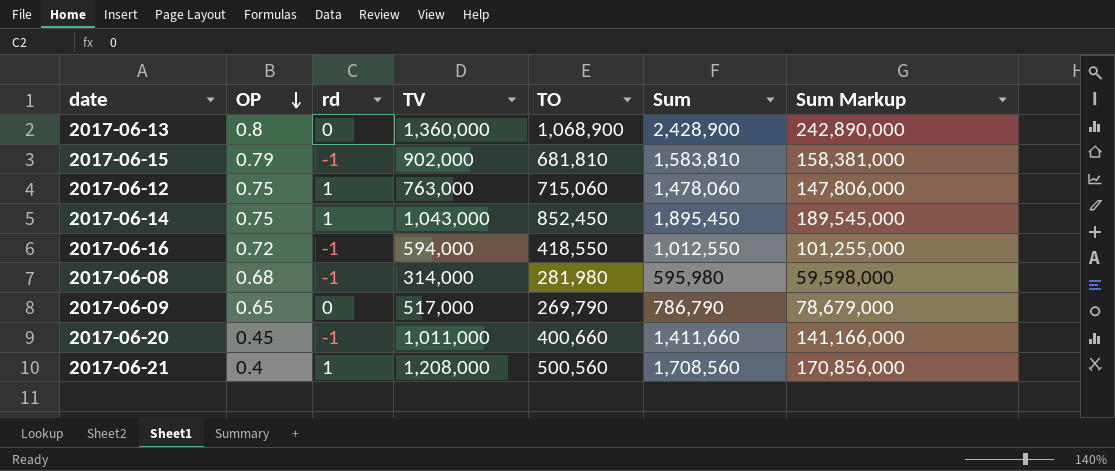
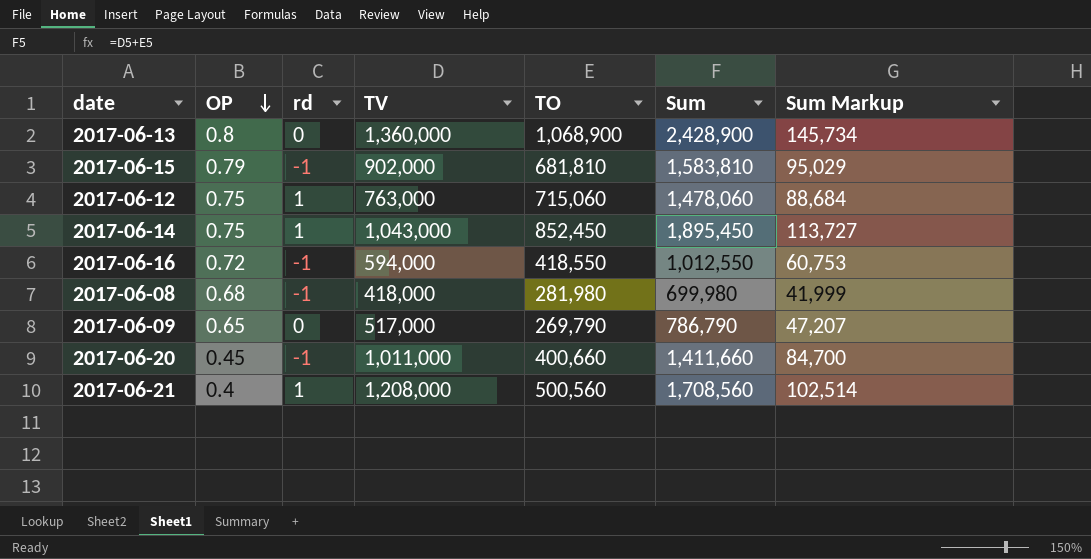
column Sum Markup | formula: [Sum] * 100 -> [Sum] * 0.06
2017-06-08 | TV: 314,000 -> 418,000
2017-06-08 | Sum: 595,980 -> 699,980

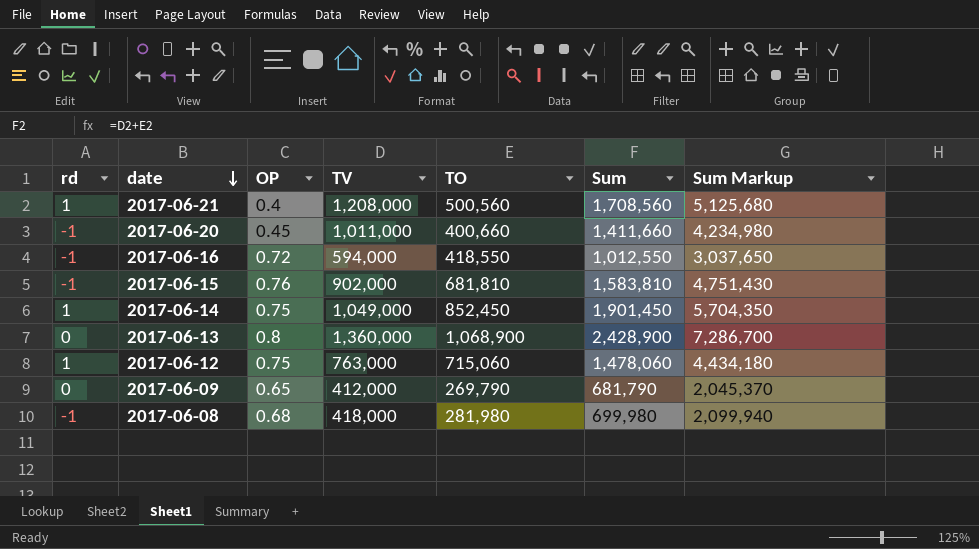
row order: OP descending -> date descending
column rd | position: 3 -> 1
column Sum Markup | formula: [Sum] * 0.06 -> [Sum] * 3
2017-06-15 | OP: 0.79 -> 0.76
2017-06-14 | TV: 1,043,000 -> 1,049,000
2017-06-14 | Sum: 1,895,450 -> 1,901,450
2017-06-09 | TV: 517,000 -> 412,000
2017-06-09 | Sum: 786,790 -> 681,790

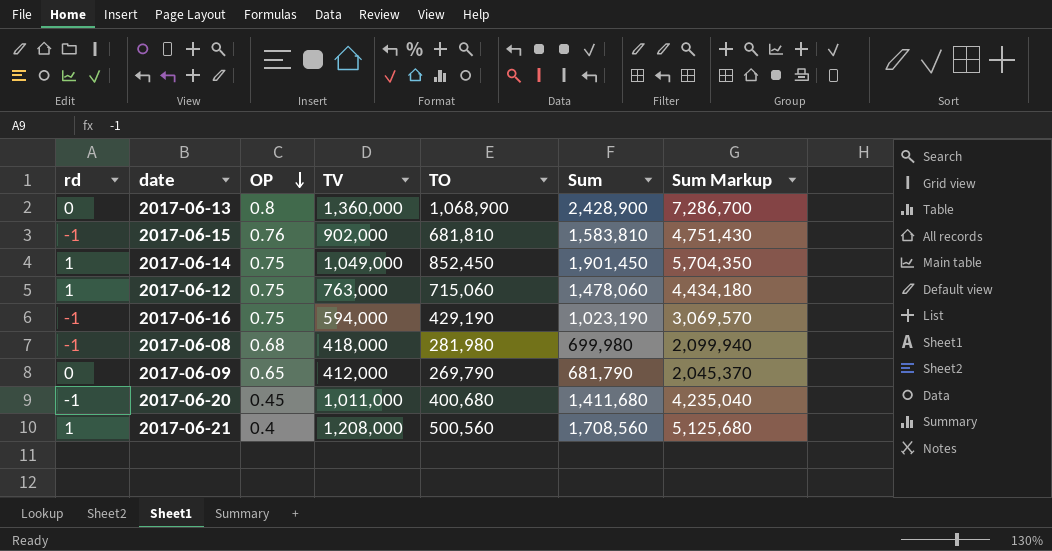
row order: date descending -> OP descending
2017-06-16 | OP: 0.72 -> 0.75
2017-06-16 | TO: 418,550 -> 429,190
2017-06-16 | Sum: 1,012,550 -> 1,023,190
2017-06-16 | Sum Markup: 3,037,650 -> 3,069,570
2017-06-20 | TO: 400,660 -> 400,680
2017-06-20 | Sum: 1,411,660 -> 1,411,680
2017-06-20 | Sum Markup: 4,234,980 -> 4,235,040

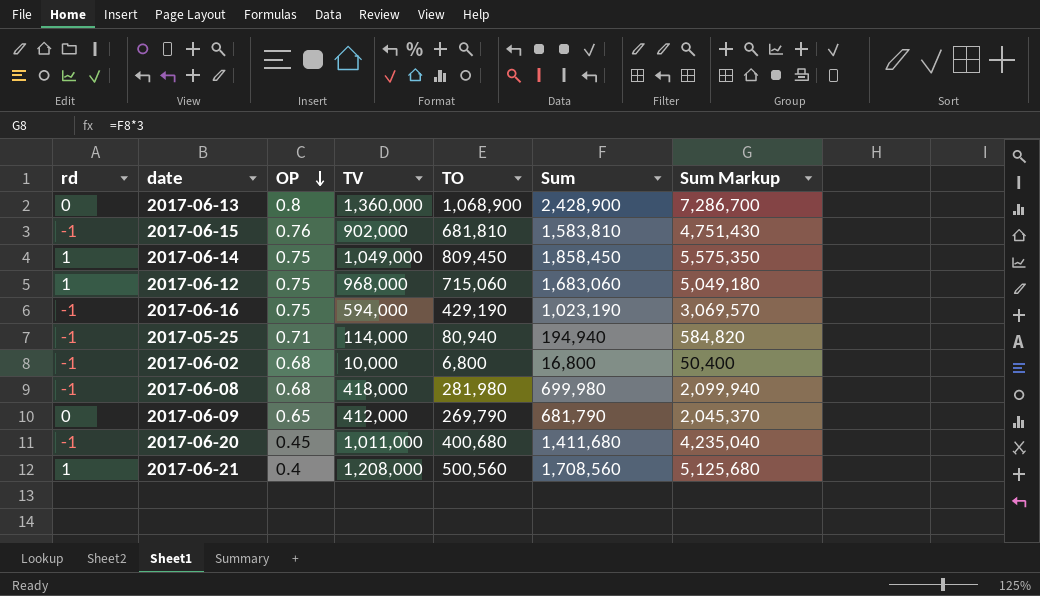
2017-06-14 | TO: 852,450 -> 809,450
2017-06-14 | Sum: 1,901,450 -> 1,858,450
2017-06-14 | Sum Markup: 5,704,350 -> 5,575,350
2017-06-12 | TV: 763,000 -> 968,000
2017-06-12 | Sum: 1,478,060 -> 1,683,060
2017-06-12 | Sum Markup: 4,434,180 -> 5,049,180
row 2017-05-25: none -> -1 | 0.71 | 114,000 | 80,940 | 194,940 | 584,820
row 2017-06-02: none -> -1 | 0.68 | 10,000 | 6,800 | 16,800 | 50,400

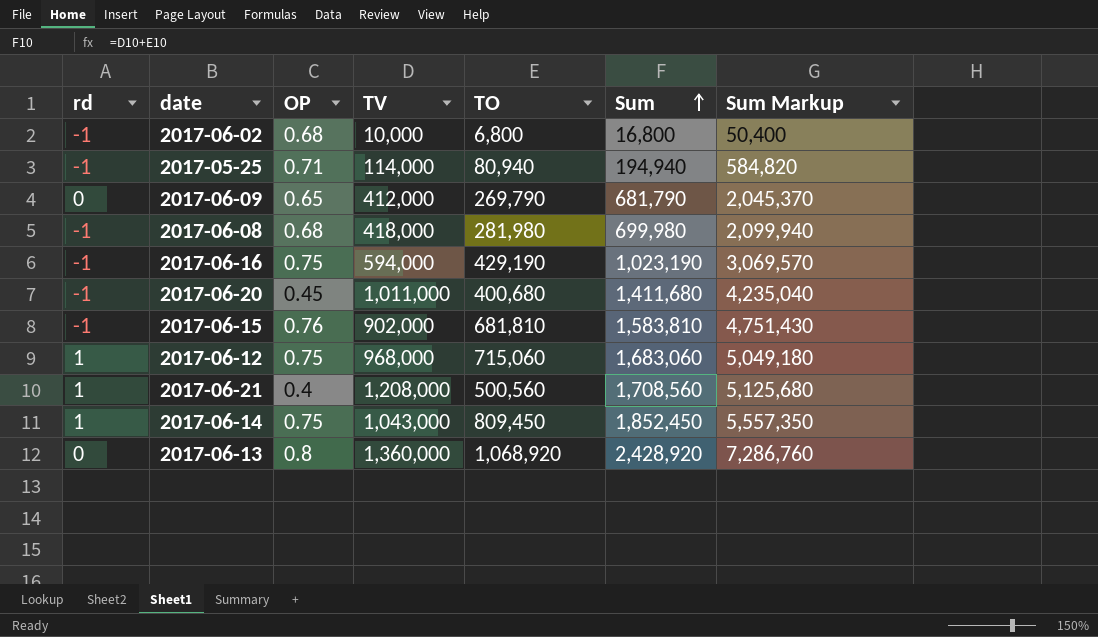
row order: OP descending -> Sum ascending
2017-06-14 | TV: 1,049,000 -> 1,043,000
2017-06-14 | Sum: 1,858,450 -> 1,852,450
2017-06-14 | Sum Markup: 5,575,350 -> 5,557,350
2017-06-13 | TO: 1,068,900 -> 1,068,920
2017-06-13 | Sum: 2,428,900 -> 2,428,920
2017-06-13 | Sum Markup: 7,286,700 -> 7,286,760

